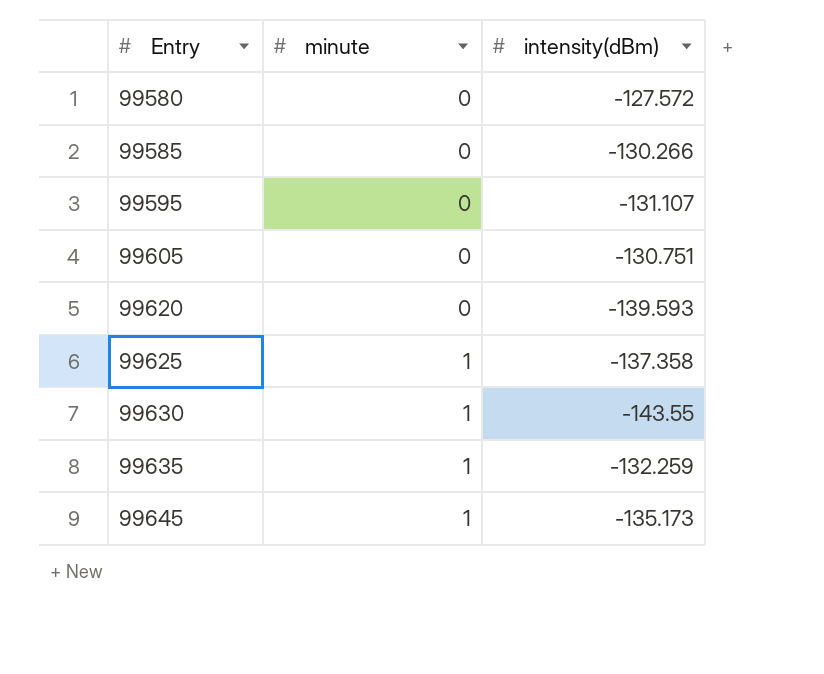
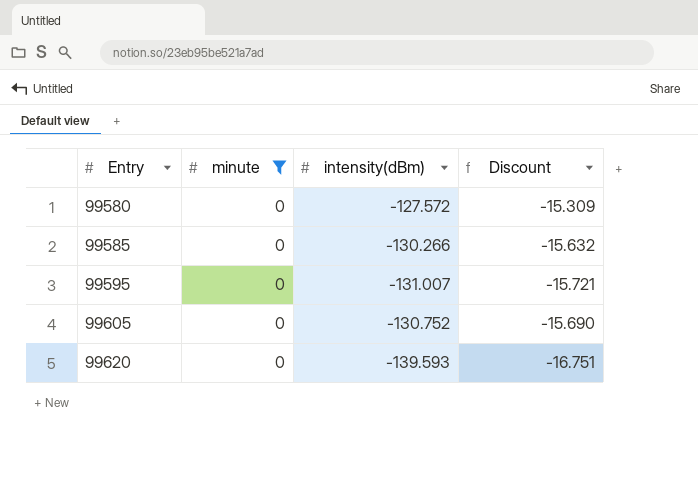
filter: none -> minute = 0
column Discount | formula: none -> [intensity(dBm)] * 0.12
99595 | intensity(dBm): -131.107 -> -131.007
99605 | intensity(dBm): -130.751 -> -130.752

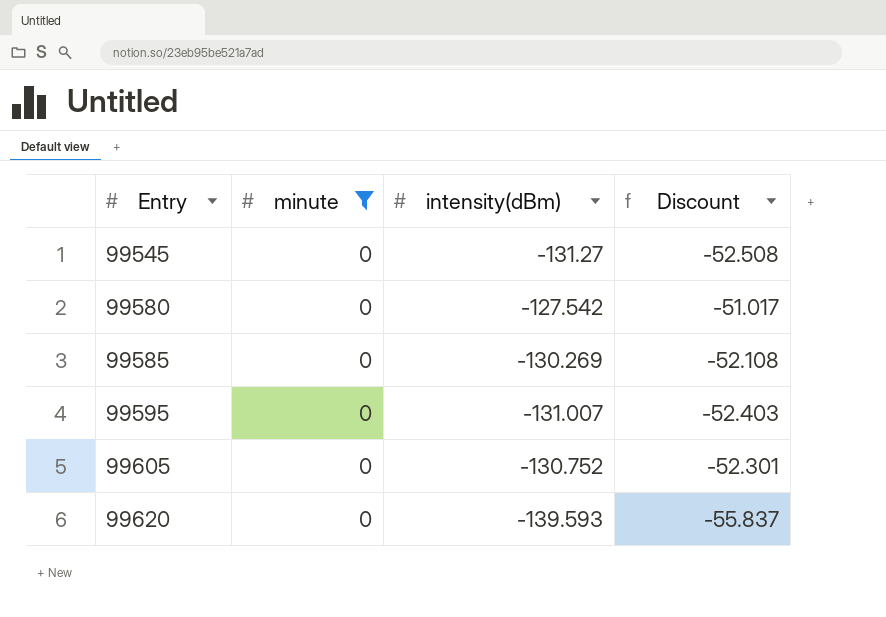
column Discount | formula: [intensity(dBm)] * 0.12 -> [intensity(dBm)] * 0.4
row 99545: none -> 0 | -131.27 | -52.508
99580 | intensity(dBm): -127.572 -> -127.542
99585 | intensity(dBm): -130.266 -> -130.269

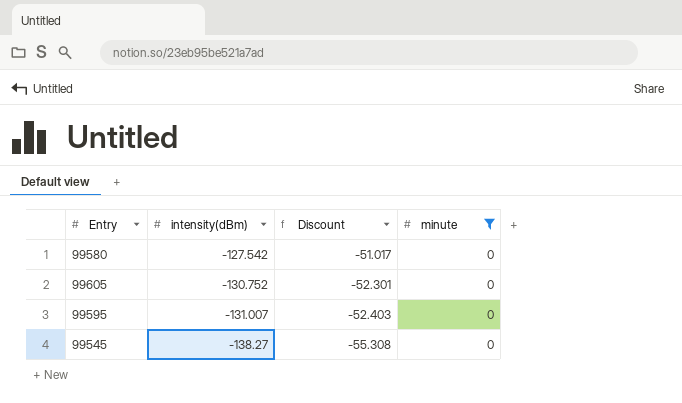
row order: Entry ascending -> intensity(dBm) descending
column minute | position: 2 -> 4
row 99585: 0 | -130.269 | -52.108 -> none
row 99620: 0 | -139.593 | -55.837 -> none
99545 | intensity(dBm): -131.27 -> -138.27
99545 | Discount: -52.508 -> -55.308

